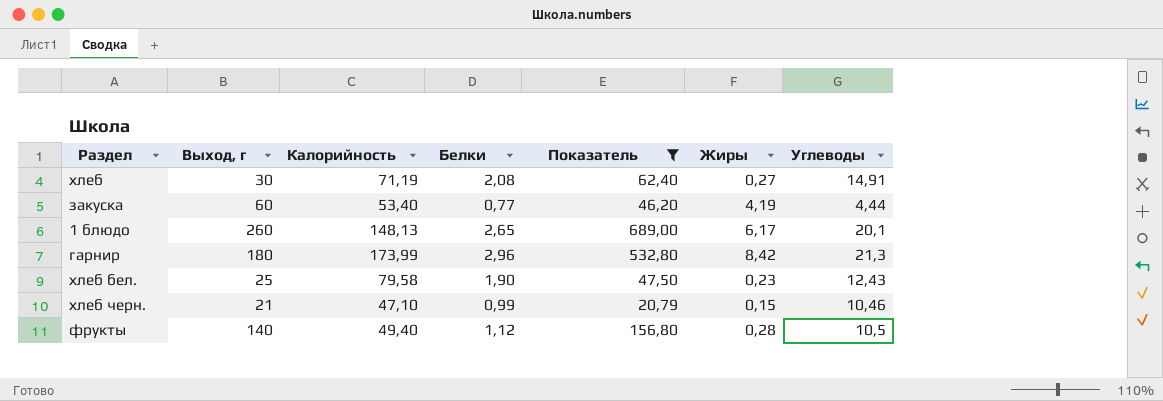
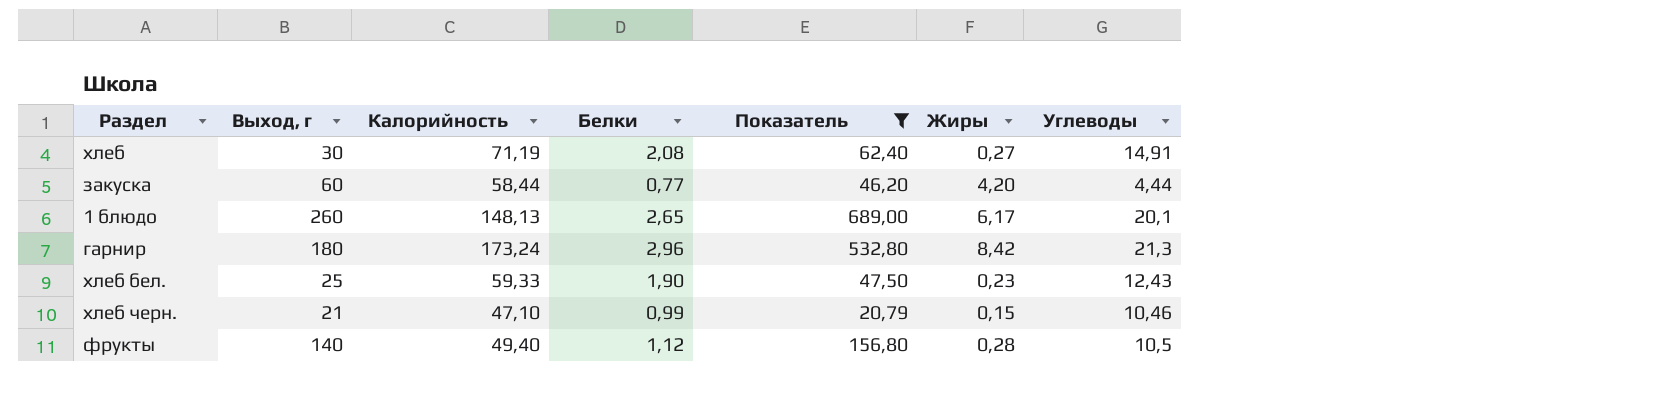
закуска | Калорийность: 53,40 -> 58,44
закуска | Жиры: 4,19 -> 4,20
гарнир | Калорийность: 173,99 -> 173,24
хлеб бел. | Калорийность: 79,58 -> 59,33

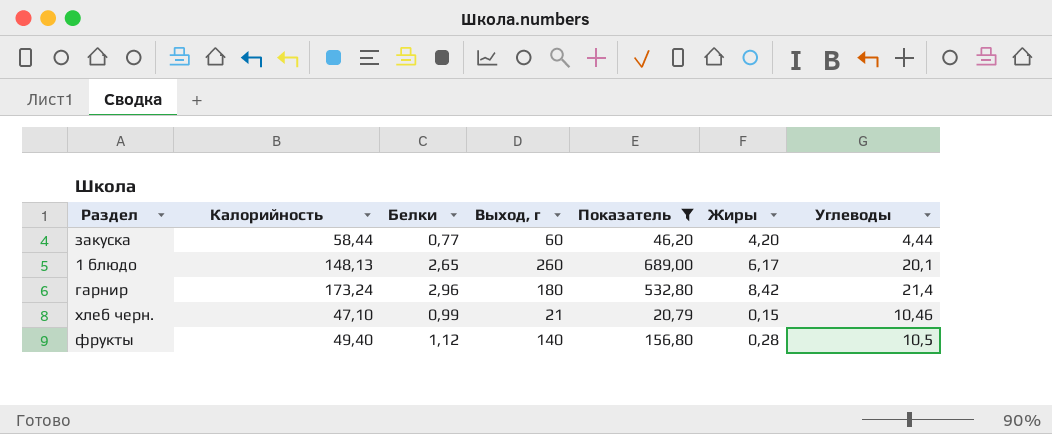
column Выход, г | position: 2 -> 4
row хлеб: 30 | 71,19 | 2,08 | 62,40 | 0,27 | 14,91 -> none
row хлеб бел.: 25 | 59,33 | 1,90 | 47,50 | 0,23 | 12,43 -> none
гарнир | Углеводы: 21,3 -> 21,4

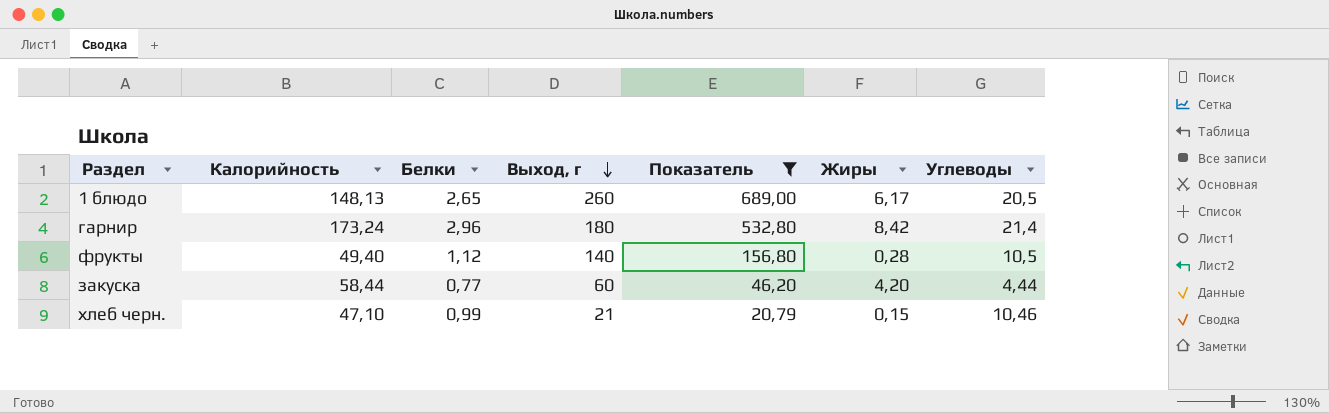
row order: none -> Выход, г descending
1 блюдо | Углеводы: 20,1 -> 20,5

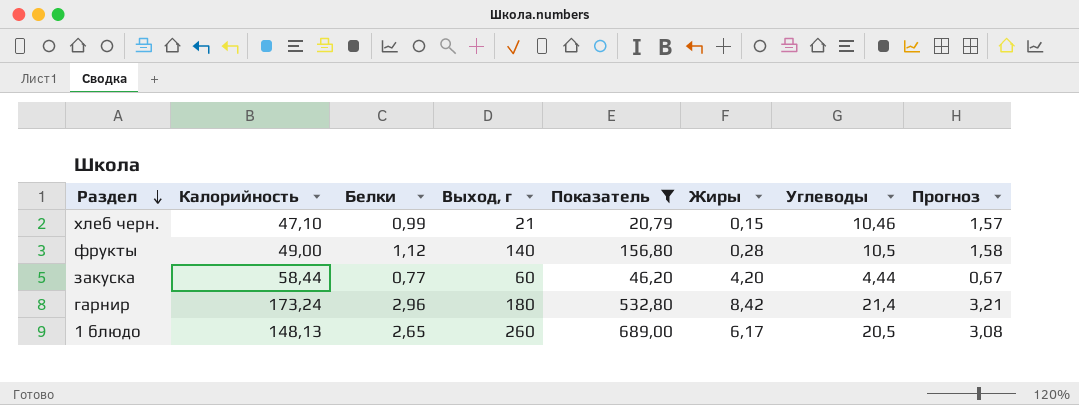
row order: Выход, г descending -> Раздел descending
column Прогноз | formula: none -> [Углеводы] * 0,15
фрукты | Калорийность: 49,40 -> 49,00

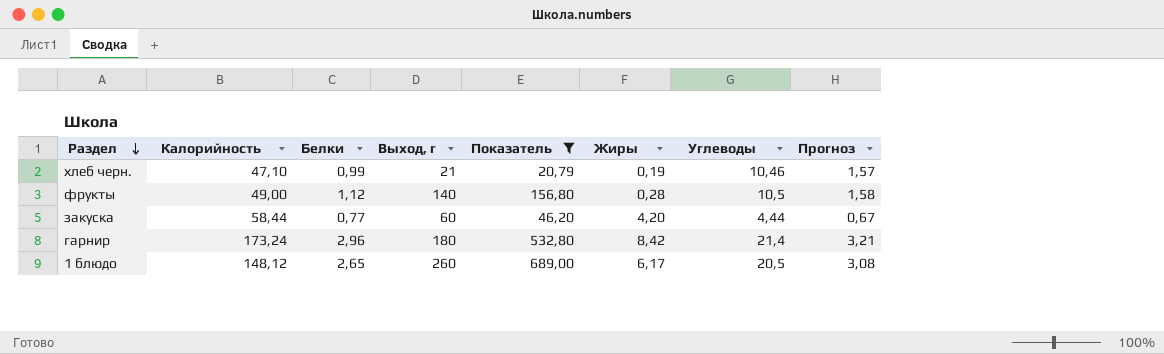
хлеб черн. | Жиры: 0,15 -> 0,19
1 блюдо | Калорийность: 148,13 -> 148,12

